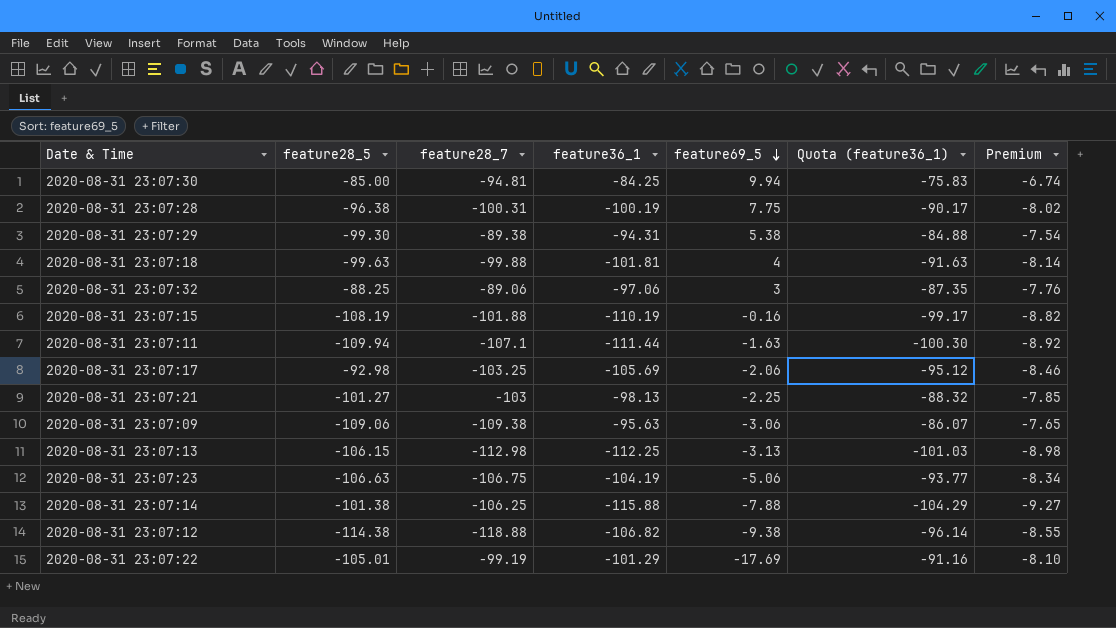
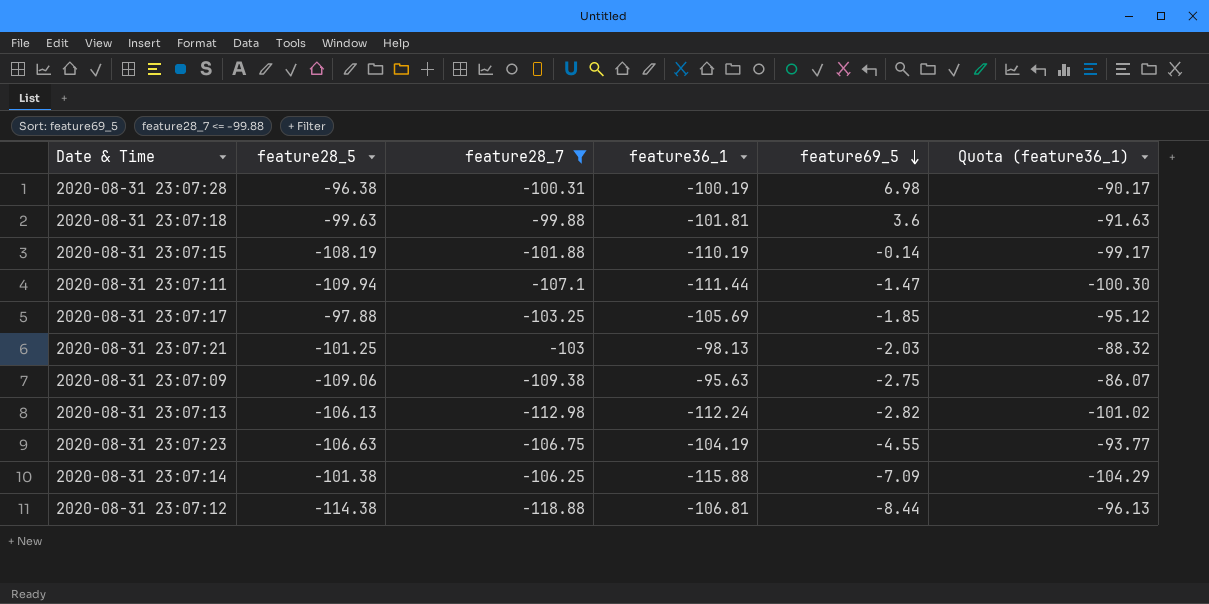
filter: none -> feature28_7 <= -99.88
column Premium | formula: [feature36_1] * 0.08 -> none
2020-08-31 23:07:28 | feature69_5: 7.75 -> 6.98
2020-08-31 23:07:18 | feature69_5: 4 -> 3.6
2020-08-31 23:07:15 | feature69_5: -0.16 -> -0.14
2020-08-31 23:07:11 | feature69_5: -1.63 -> -1.47
2020-08-31 23:07:17 | feature28_5: -92.98 -> -97.88
2020-08-31 23:07:17 | feature69_5: -2.06 -> -1.85
2020-08-31 23:07:21 | feature28_5: -101.27 -> -101.25
2020-08-31 23:07:21 | feature69_5: -2.25 -> -2.03
2020-08-31 23:07:09 | feature69_5: -3.06 -> -2.75
2020-08-31 23:07:13 | feature28_5: -106.15 -> -106.13
2020-08-31 23:07:13 | feature36_1: -112.25 -> -112.24
2020-08-31 23:07:13 | feature69_5: -3.13 -> -2.82
2020-08-31 23:07:13 | Quota (feature36_1): -101.03 -> -101.02
2020-08-31 23:07:23 | feature69_5: -5.06 -> -4.55
2020-08-31 23:07:14 | feature69_5: -7.88 -> -7.09
2020-08-31 23:07:12 | feature36_1: -106.82 -> -106.81
2020-08-31 23:07:12 | feature69_5: -9.38 -> -8.44
2020-08-31 23:07:12 | Quota (feature36_1): -96.14 -> -96.13

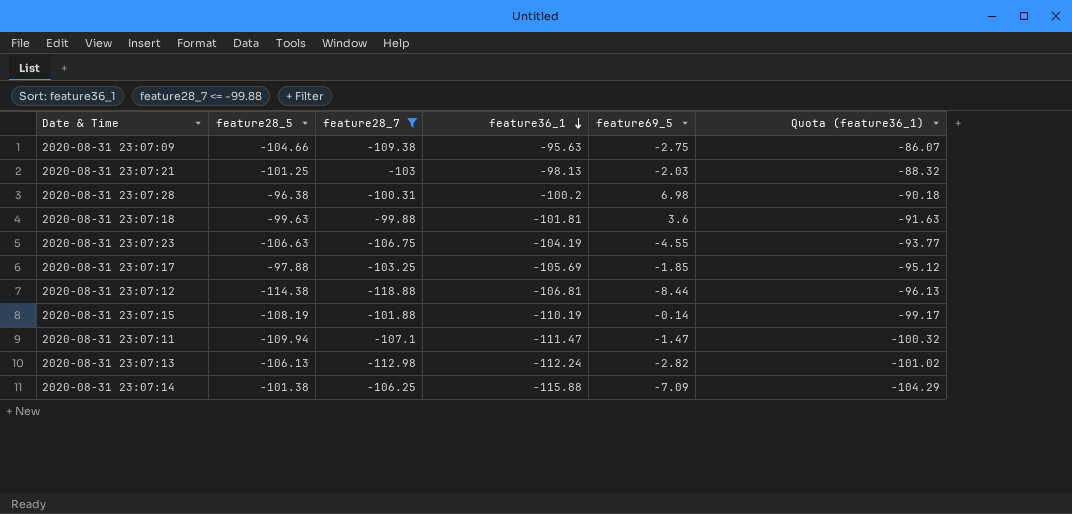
row order: feature69_5 descending -> feature36_1 descending
2020-08-31 23:07:09 | feature28_5: -109.06 -> -104.66
2020-08-31 23:07:28 | feature36_1: -100.19 -> -100.2
2020-08-31 23:07:28 | Quota (feature36_1): -90.17 -> -90.18
2020-08-31 23:07:11 | feature36_1: -111.44 -> -111.47
2020-08-31 23:07:11 | Quota (feature36_1): -100.30 -> -100.32

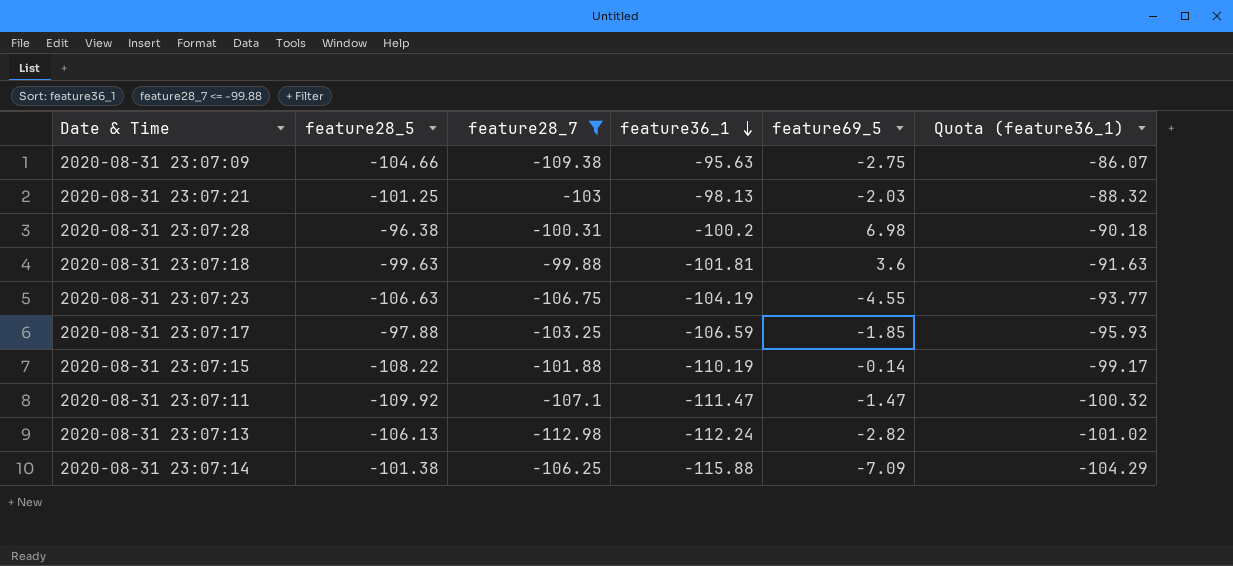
row 2020-08-31 23:07:12: -114.38 | -118.88 | -106.81 | -8.44 | -96.13 -> none
2020-08-31 23:07:17 | feature36_1: -105.69 -> -106.59
2020-08-31 23:07:17 | Quota (feature36_1): -95.12 -> -95.93
2020-08-31 23:07:15 | feature28_5: -108.19 -> -108.22
2020-08-31 23:07:11 | feature28_5: -109.94 -> -109.92

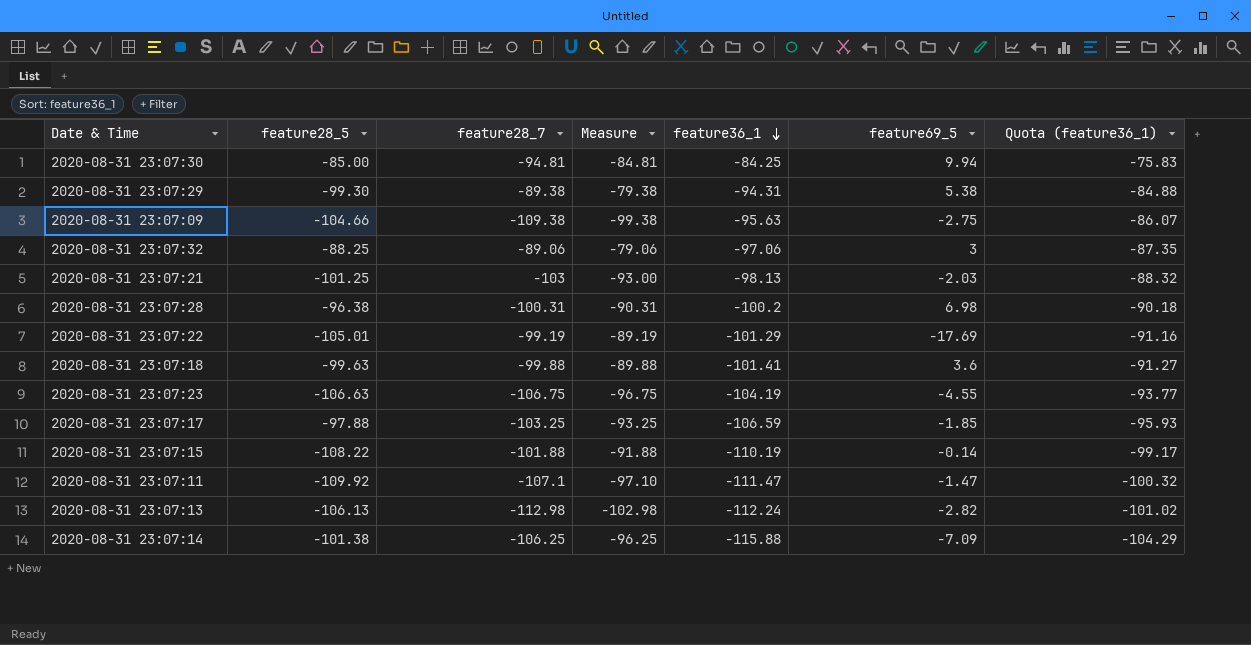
filter: feature28_7 <= -99.88 -> none
column Measure | formula: none -> [feature28_7] + 10
2020-08-31 23:07:18 | feature36_1: -101.81 -> -101.41
2020-08-31 23:07:18 | Quota (feature36_1): -91.63 -> -91.27

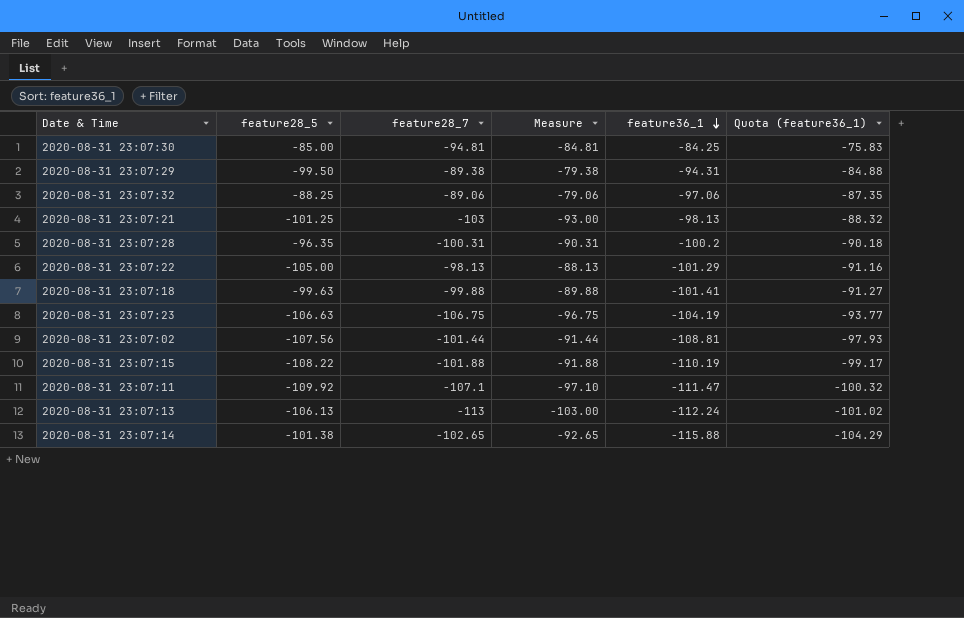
column feature69_5 | position: 6 -> none
row 2020-08-31 23:07:09: -104.66 | -109.38 | -99.38 | -95.63 | -2.75 | -86.07 -> none
row 2020-08-31 23:07:17: -97.88 | -103.25 | -93.25 | -106.59 | -1.85 | -95.93 -> none
2020-08-31 23:07:29 | feature28_5: -99.30 -> -99.50
2020-08-31 23:07:28 | feature28_5: -96.38 -> -96.35
2020-08-31 23:07:22 | feature28_5: -105.01 -> -105.00
2020-08-31 23:07:22 | feature28_7: -99.19 -> -98.13
2020-08-31 23:07:22 | Measure: -89.19 -> -88.13
row 2020-08-31 23:07:02: none -> -107.56 | -101.44 | -91.44 | -108.81 | -97.93
2020-08-31 23:07:13 | feature28_7: -112.98 -> -113
2020-08-31 23:07:13 | Measure: -102.98 -> -103.00
2020-08-31 23:07:14 | feature28_7: -106.25 -> -102.65
2020-08-31 23:07:14 | Measure: -96.25 -> -92.65

